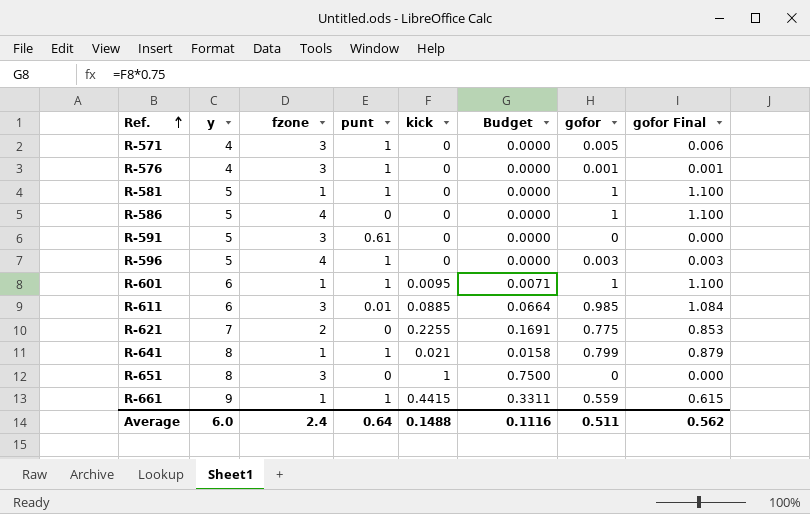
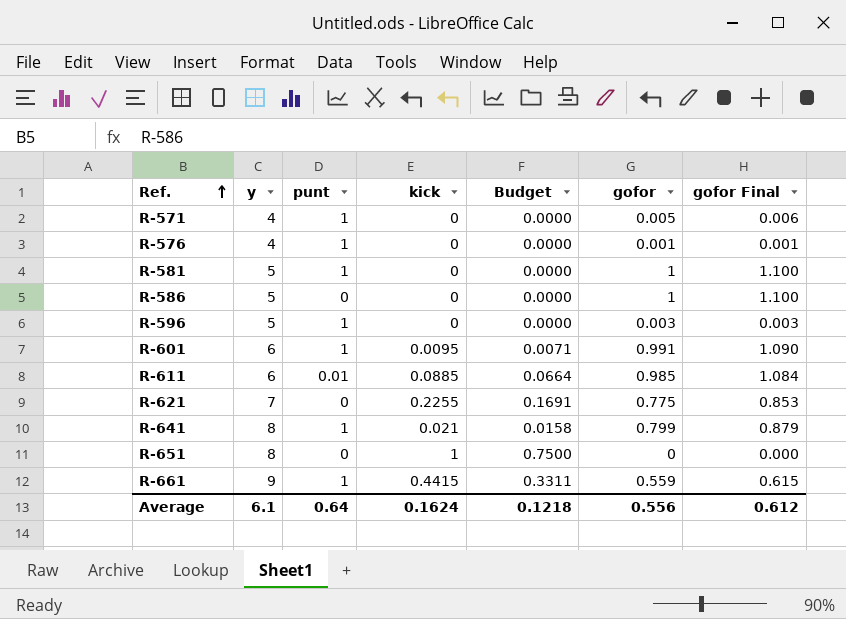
column fzone | position: 3 -> none
row R-591: 5 | 3 | 0.61 | 0 | 0.0000 | 0 | 0.000 -> none
R-601 | gofor: 1 -> 0.991
R-601 | gofor Final: 1.100 -> 1.090
Average | y: 6.0 -> 6.1
Average | kick: 0.1488 -> 0.1624
Average | Budget: 0.1116 -> 0.1218
Average | gofor: 0.511 -> 0.556
Average | gofor Final: 0.562 -> 0.612

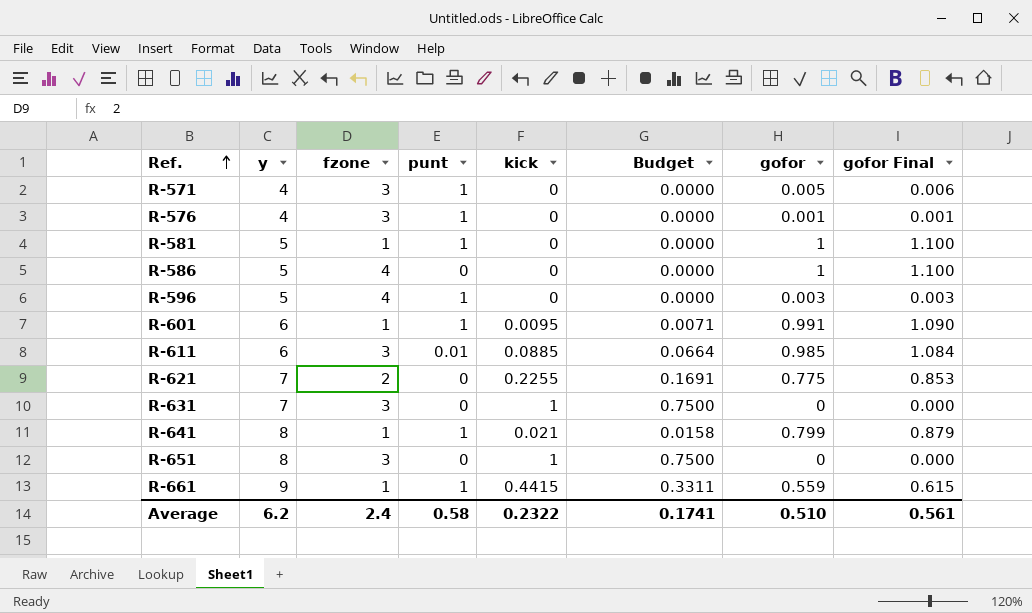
column fzone | position: none -> 3
row R-631: none -> 7 | 3 | 0 | 1 | 0.7500 | 0 | 0.000
Average | y: 6.1 -> 6.2
Average | punt: 0.64 -> 0.58
Average | kick: 0.1624 -> 0.2322
Average | Budget: 0.1218 -> 0.1741
Average | gofor: 0.556 -> 0.510
Average | gofor Final: 0.612 -> 0.561

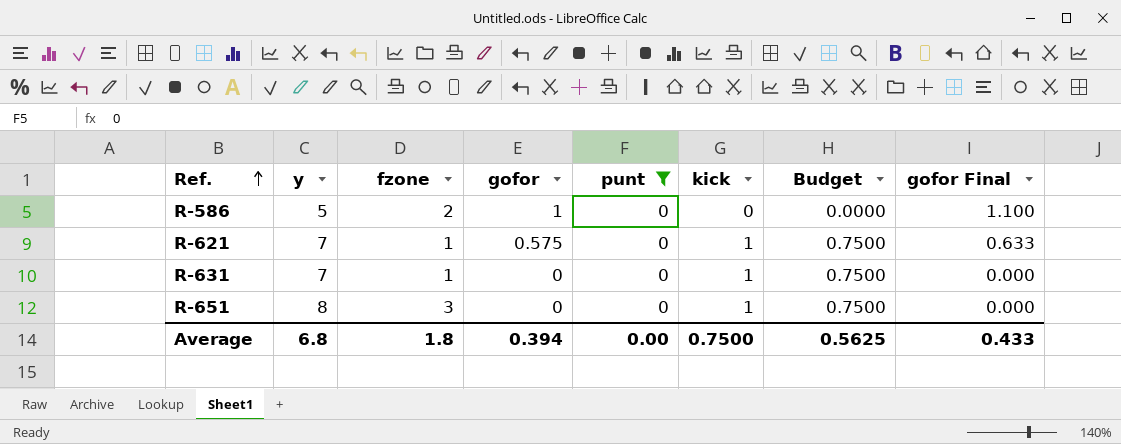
filter: none -> punt = 0
column gofor | position: 7 -> 4
R-586 | fzone: 4 -> 2
R-621 | fzone: 2 -> 1
R-621 | gofor: 0.775 -> 0.575
R-621 | kick: 0.2255 -> 1
R-621 | Budget: 0.1691 -> 0.7500
R-621 | gofor Final: 0.853 -> 0.633
R-631 | fzone: 3 -> 1
Average | y: 6.2 -> 6.8
Average | fzone: 2.4 -> 1.8
Average | gofor: 0.510 -> 0.394
Average | punt: 0.58 -> 0.00
Average | kick: 0.2322 -> 0.7500
Average | Budget: 0.1741 -> 0.5625
Average | gofor Final: 0.561 -> 0.433

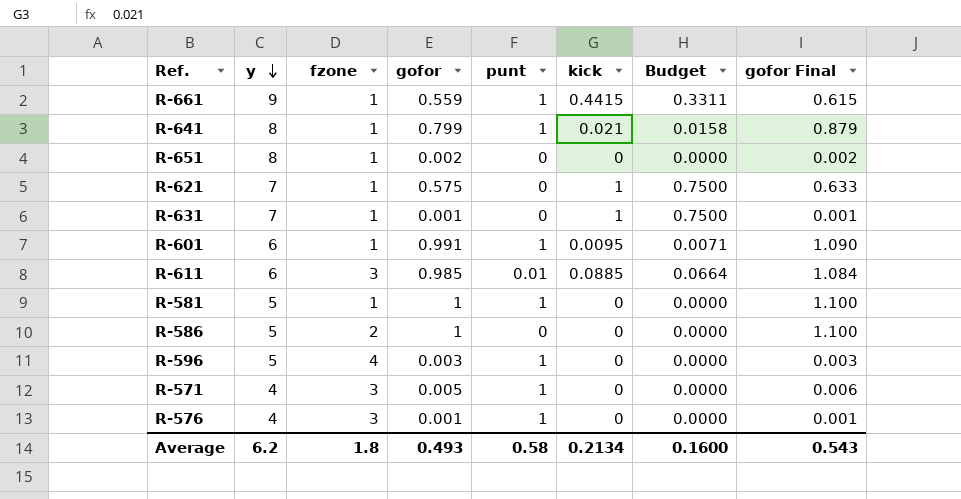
filter: punt = 0 -> none
row order: Ref. ascending -> y descending
R-651 | fzone: 3 -> 1
R-651 | gofor: 0 -> 0.002
R-651 | kick: 1 -> 0
R-651 | Budget: 0.7500 -> 0.0000
R-651 | gofor Final: 0.000 -> 0.002
R-631 | gofor: 0 -> 0.001
R-631 | gofor Final: 0.000 -> 0.001
Average | y: 6.8 -> 6.2
Average | gofor: 0.394 -> 0.493
Average | punt: 0.00 -> 0.58
Average | kick: 0.7500 -> 0.2134
Average | Budget: 0.5625 -> 0.1600
Average | gofor Final: 0.433 -> 0.543

